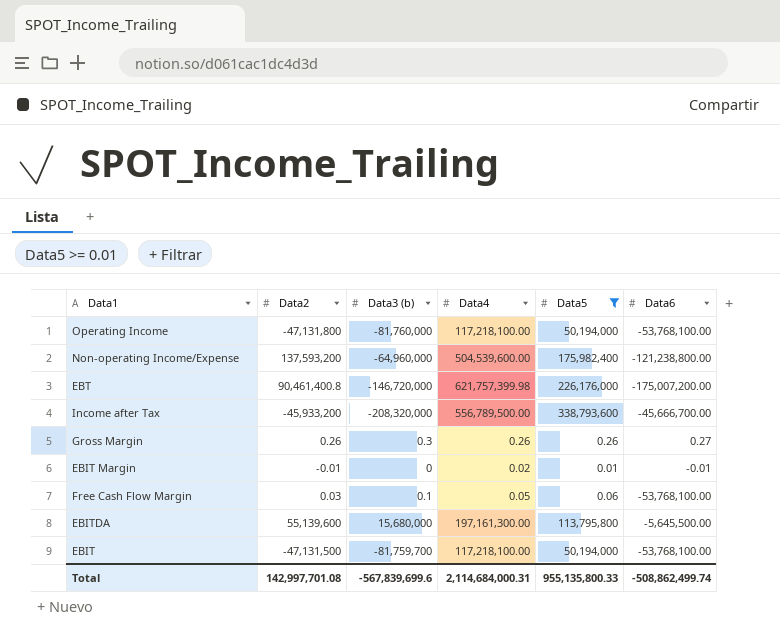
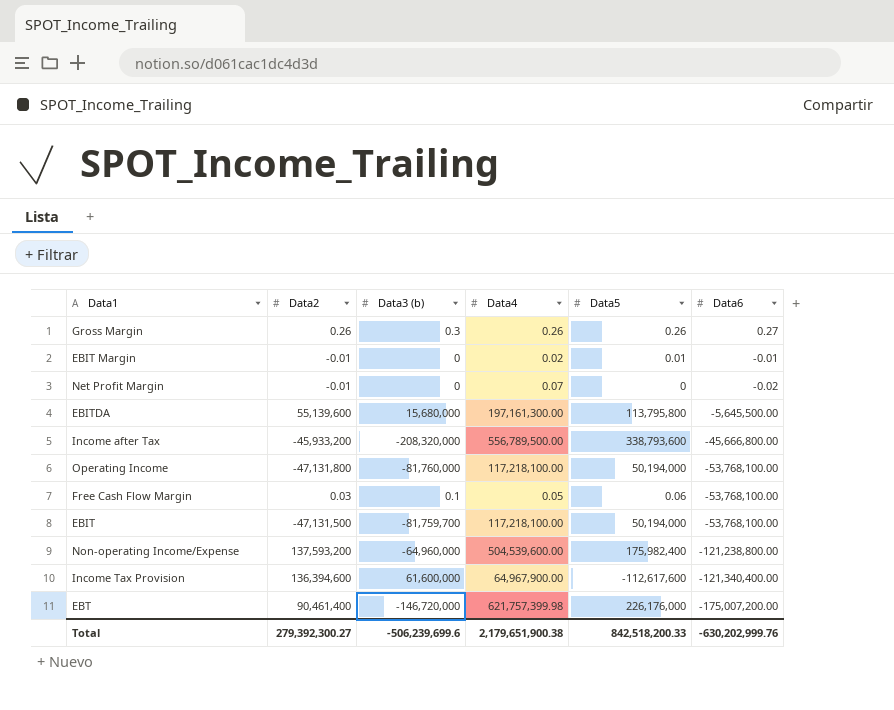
filter: Data5 >= 0.01 -> none
row order: none -> Data6 descending
Income after Tax | Data6: -45,666,700.00 -> -45,666,800.00
EBT | Data2: 90,461,400.8 -> 90,461,400
Total | Data2: 142,997,701.08 -> 279,392,300.27
Total | Data3 (b): -567,839,699.6 -> -506,239,699.6
Total | Data4: 2,114,684,000.31 -> 2,179,651,900.38
Total | Data5: 955,135,800.33 -> 842,518,200.33
Total | Data6: -508,862,499.74 -> -630,202,999.76

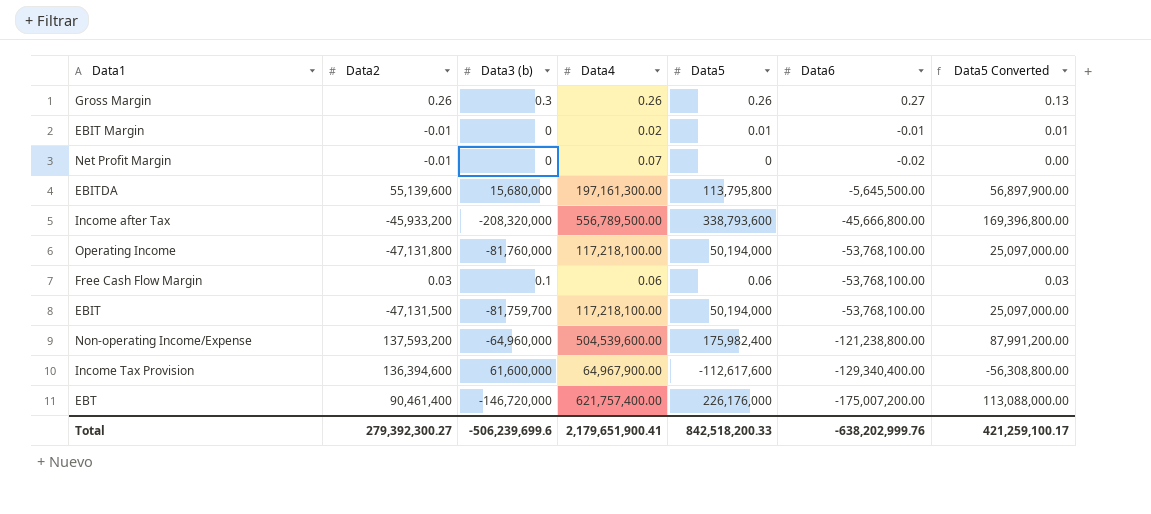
column Data5 Converted | formula: none -> [Data5] * 0.5
Free Cash Flow Margin | Data4: 0.05 -> 0.06
Income Tax Provision | Data6: -121,340,400.00 -> -129,340,400.00
EBT | Data4: 621,757,399.98 -> 621,757,400.00
Total | Data4: 2,179,651,900.38 -> 2,179,651,900.41
Total | Data6: -630,202,999.76 -> -638,202,999.76

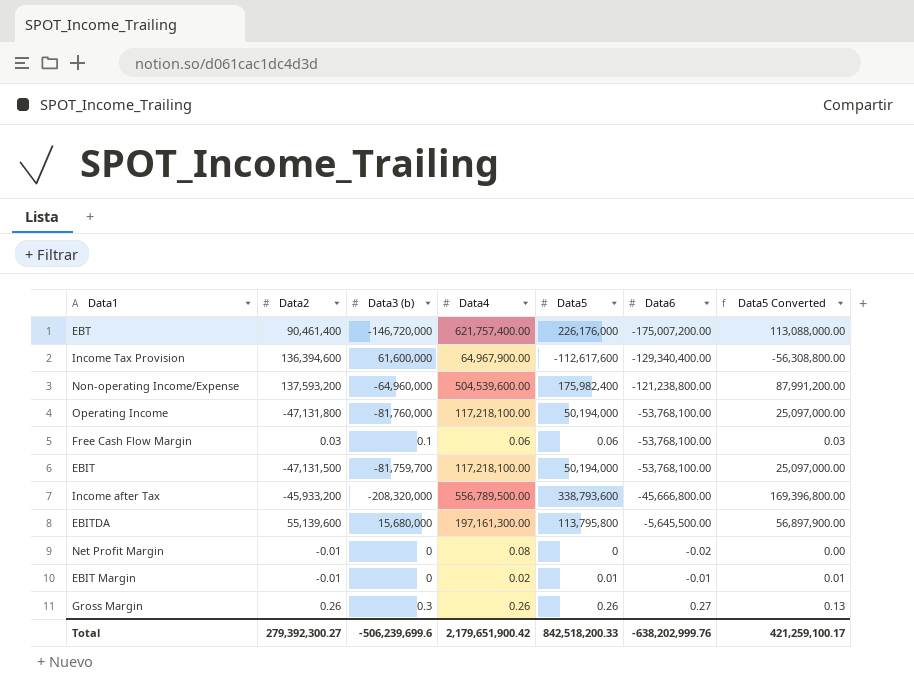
row order: Data6 descending -> Data6 ascending
Net Profit Margin | Data4: 0.07 -> 0.08
Total | Data4: 2,179,651,900.41 -> 2,179,651,900.42

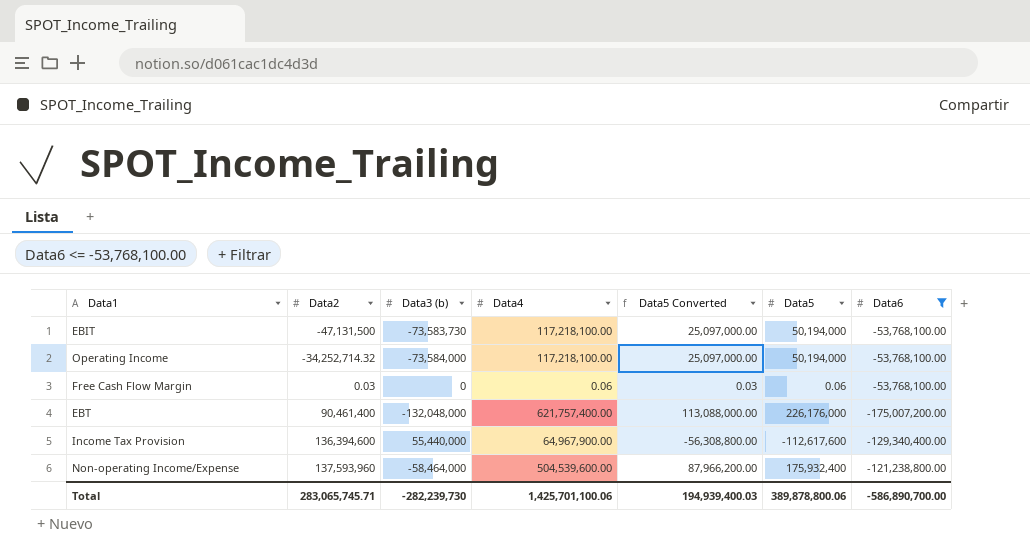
filter: none -> Data6 <= -53,768,100.00
row order: Data6 ascending -> Data2 ascending
column Data5 Converted | position: 7 -> 5
EBIT | Data3 (b): -81,759,700 -> -73,583,730
Operating Income | Data2: -47,131,800 -> -34,252,714.32
Operating Income | Data3 (b): -81,760,000 -> -73,584,000
Free Cash Flow Margin | Data3 (b): 0.1 -> 0
EBT | Data3 (b): -146,720,000 -> -132,048,000
Income Tax Provision | Data3 (b): 61,600,000 -> 55,440,000
Non-operating Income/Expense | Data2: 137,593,200 -> 137,593,960
Non-operating Income/Expense | Data3 (b): -64,960,000 -> -58,464,000
Non-operating Income/Expense | Data5 Converted: 87,991,200.00 -> 87,966,200.00
Non-operating Income/Expense | Data5: 175,982,400 -> 175,932,400
Total | Data2: 279,392,300.27 -> 283,065,745.71
Total | Data3 (b): -506,239,699.6 -> -282,239,730
Total | Data4: 2,179,651,900.42 -> 1,425,701,100.06
Total | Data5 Converted: 421,259,100.17 -> 194,939,400.03
Total | Data5: 842,518,200.33 -> 389,878,800.06
Total | Data6: -638,202,999.76 -> -586,890,700.00

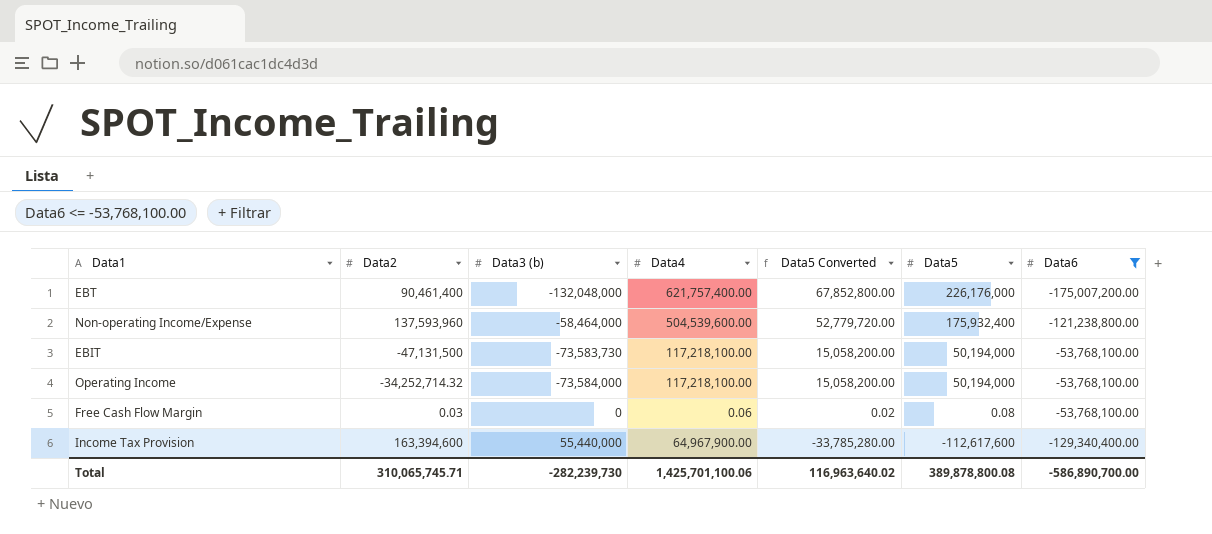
row order: Data2 ascending -> Data5 Converted descending
column Data5 Converted | formula: [Data5] * 0.5 -> [Data5] * 0.3
Free Cash Flow Margin | Data5: 0.06 -> 0.08
Income Tax Provision | Data2: 136,394,600 -> 163,394,600
Total | Data2: 283,065,745.71 -> 310,065,745.71
Total | Data5 Converted: 194,939,400.03 -> 116,963,640.02
Total | Data5: 389,878,800.06 -> 389,878,800.08

